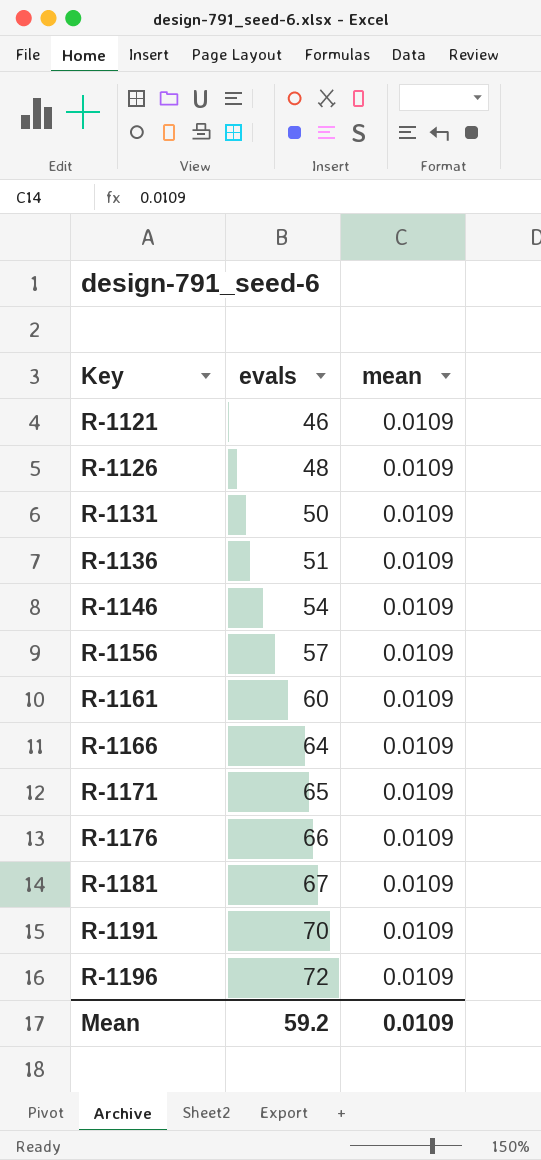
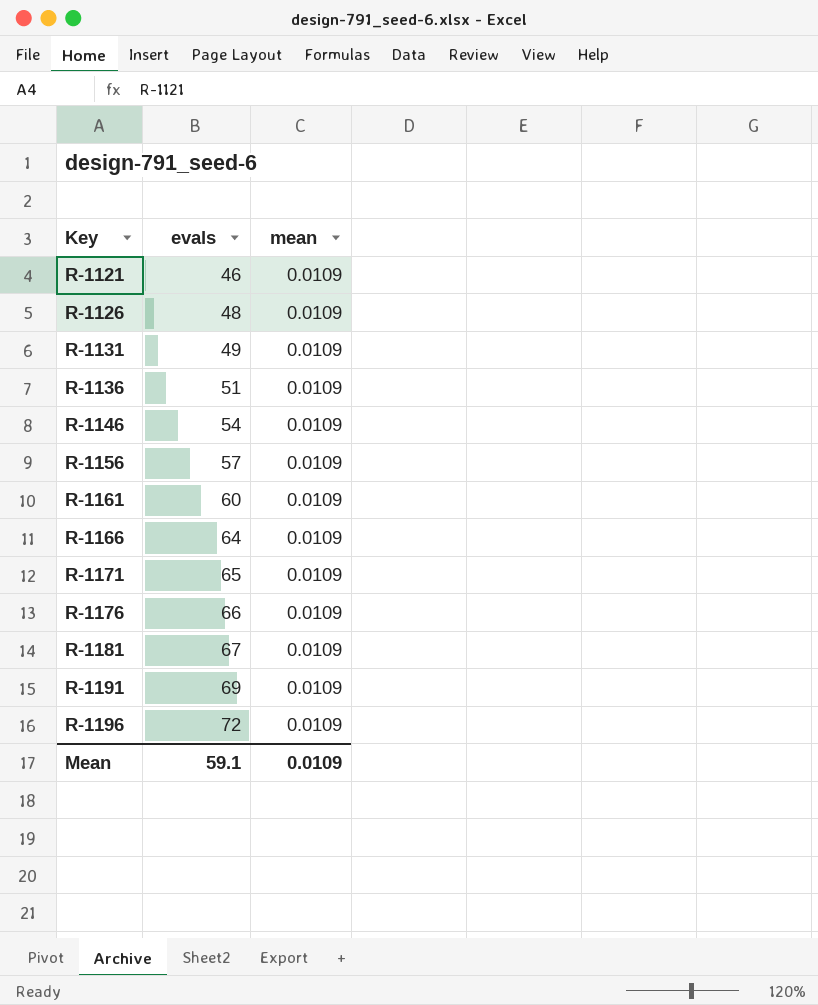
R-1131 | evals: 50 -> 49
R-1191 | evals: 70 -> 69
Mean | evals: 59.2 -> 59.1

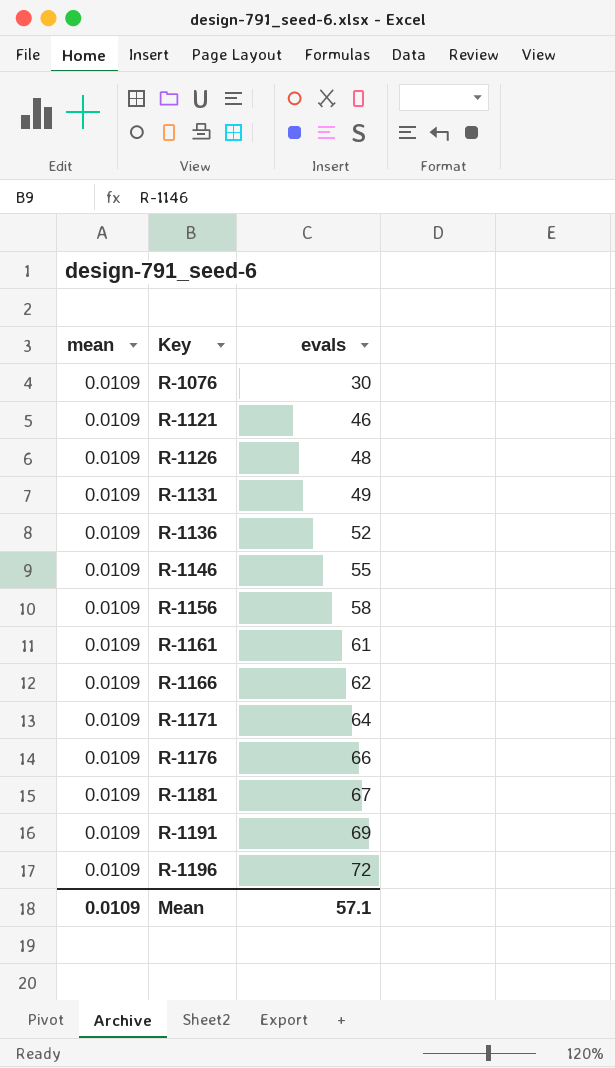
column mean | position: 3 -> 1
row R-1076: none -> 0.0109 | 30
R-1136 | evals: 51 -> 52
R-1146 | evals: 54 -> 55
R-1156 | evals: 57 -> 58
R-1161 | evals: 60 -> 61
R-1166 | evals: 64 -> 62
R-1171 | evals: 65 -> 64
Mean | evals: 59.1 -> 57.1

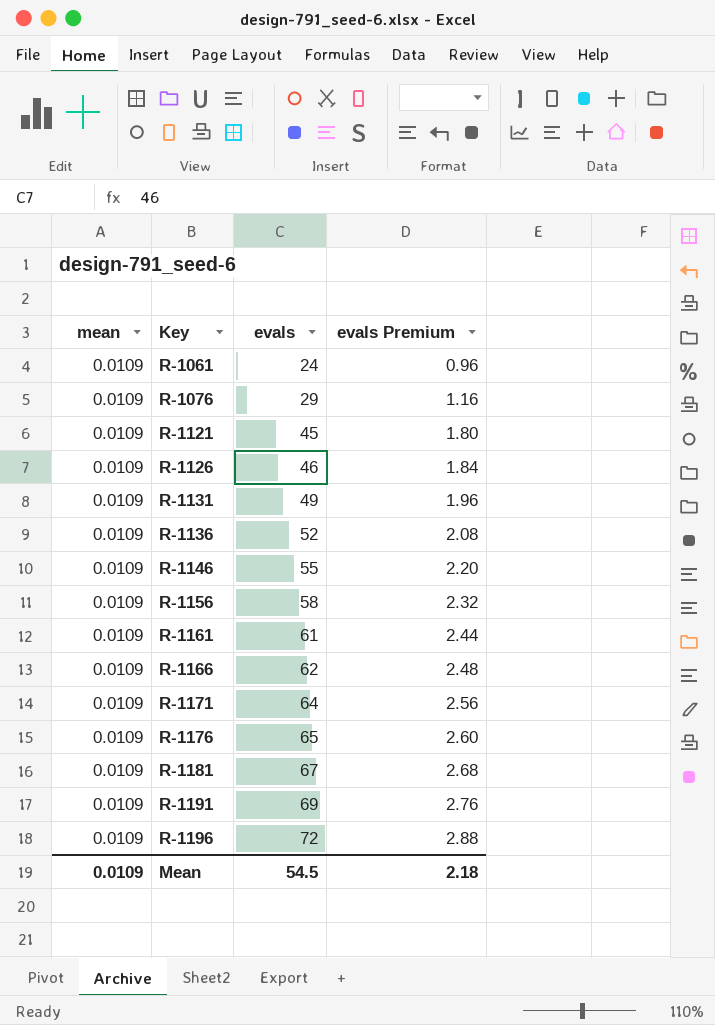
column evals Premium | formula: none -> [evals] * 0.04
row R-1061: none -> 0.0109 | 24 | 0.96
R-1076 | evals: 30 -> 29
R-1121 | evals: 46 -> 45
R-1126 | evals: 48 -> 46
R-1176 | evals: 66 -> 65
Mean | evals: 57.1 -> 54.5

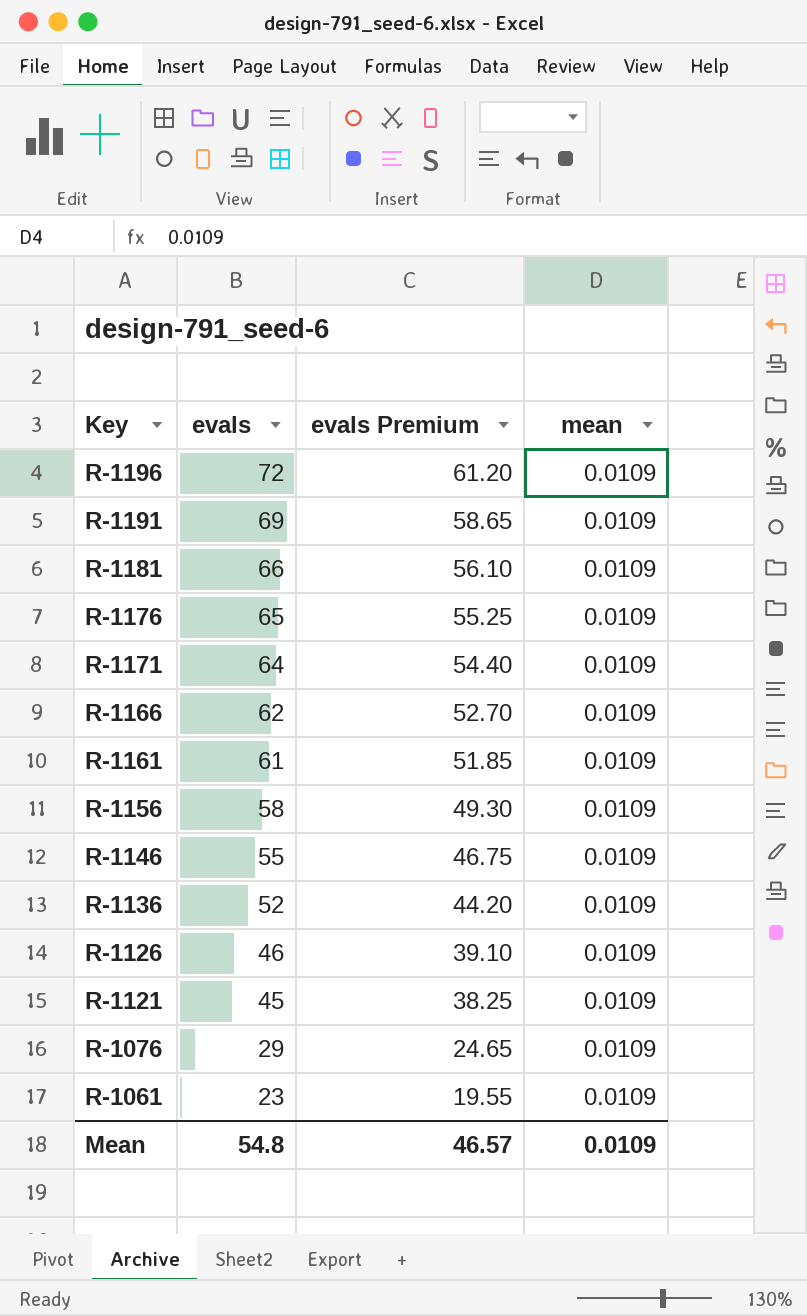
row order: Key ascending -> Key descending
column evals Premium | formula: [evals] * 0.04 -> [evals] * 0.85
column mean | position: 1 -> 4
row R-1131: 0.0109 | 49 | 1.96 -> none
R-1181 | evals: 67 -> 66
R-1061 | evals: 24 -> 23
Mean | evals: 54.5 -> 54.8
Mean | evals Premium: 2.18 -> 46.57

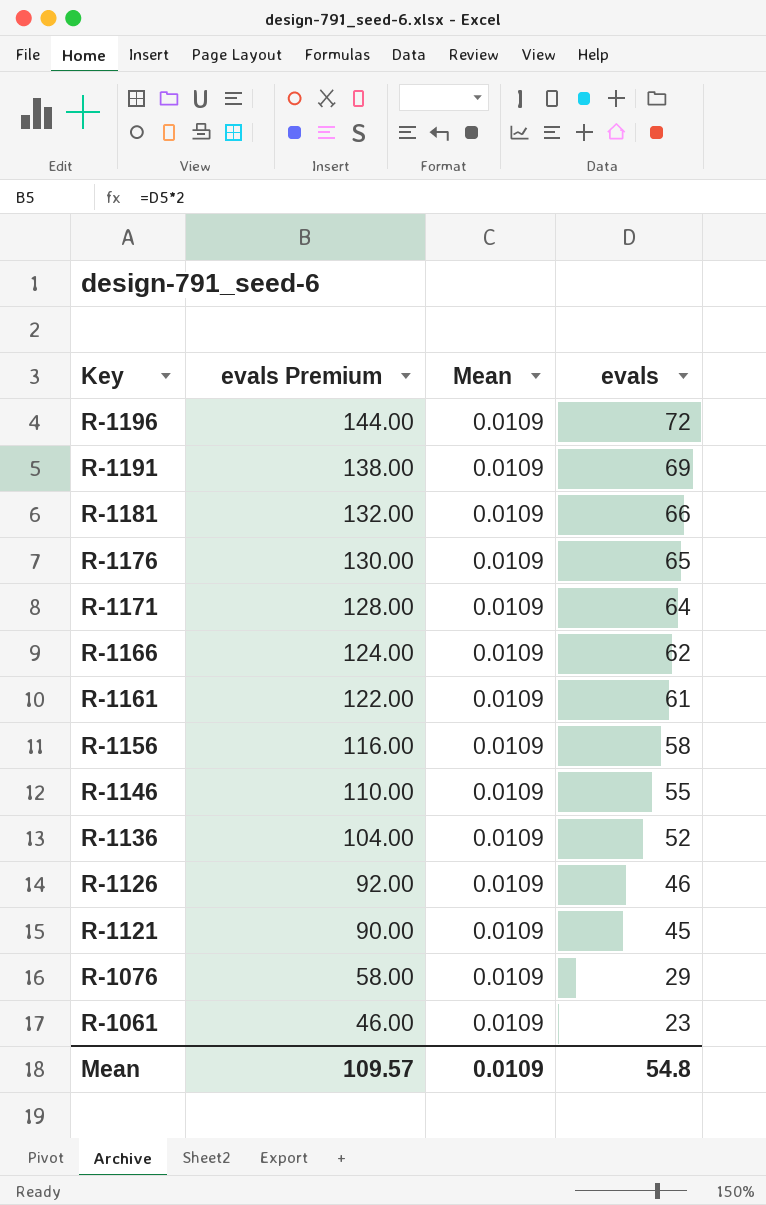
column evals Premium | formula: [evals] * 0.85 -> [evals] * 2
column name: mean -> Mean
column evals | position: 2 -> 4
Mean | evals Premium: 46.57 -> 109.57

